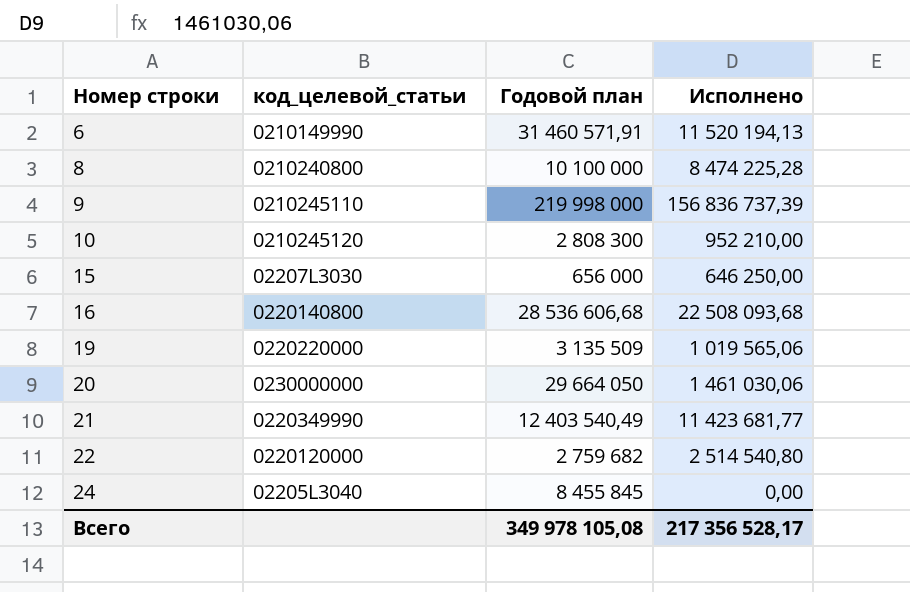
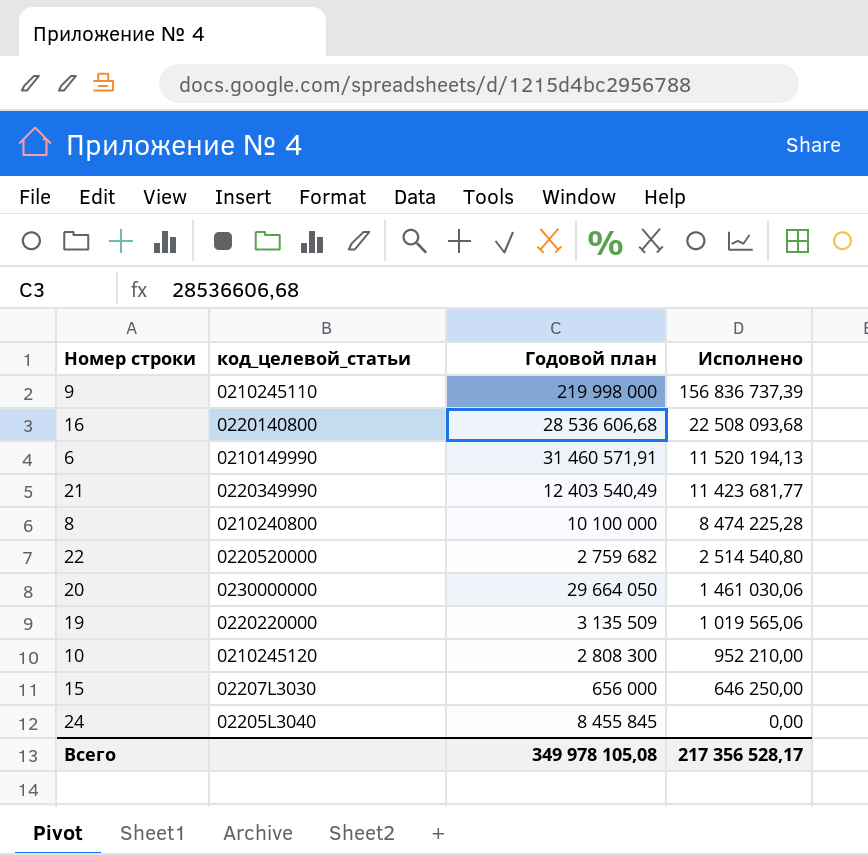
row order: Номер строки ascending -> Исполнено descending
22 | код_целевой_статьи: 0220120000 -> 0220520000

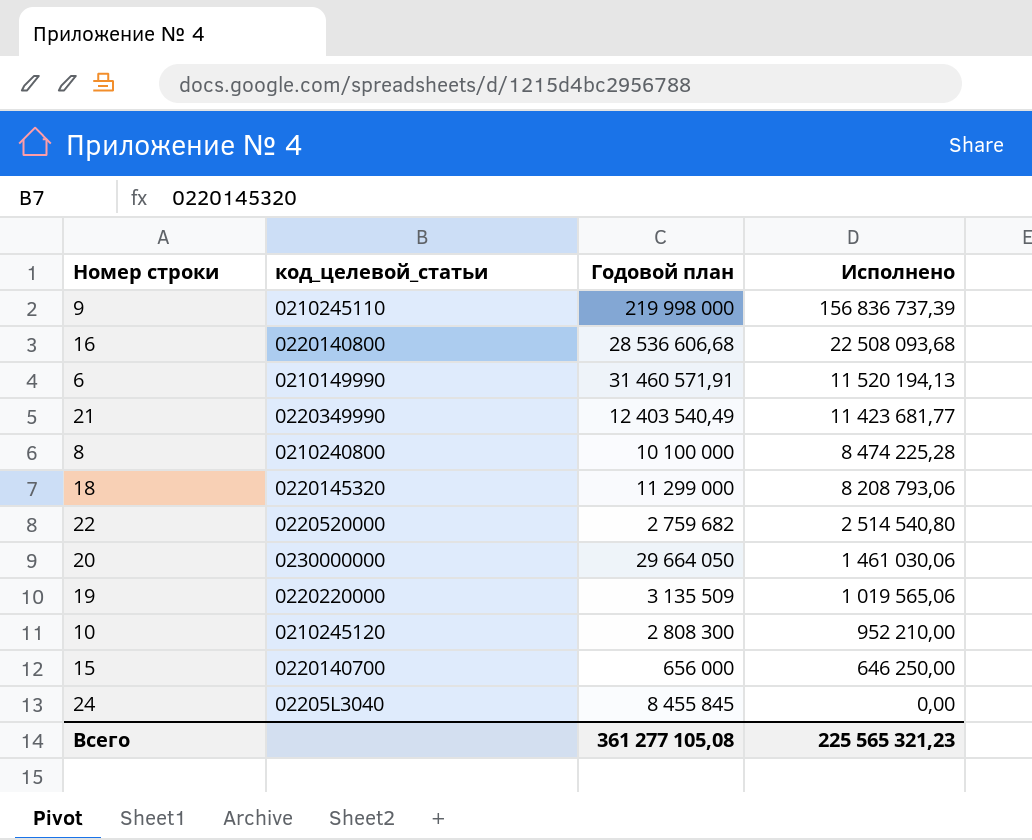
row 18: none -> 0220145320 | 11 299 000 | 8 208 793,06
15 | код_целевой_статьи: 02207L3030 -> 0220140700
Всего | Годовой план: 349 978 105,08 -> 361 277 105,08
Всего | Исполнено: 217 356 528,17 -> 225 565 321,23

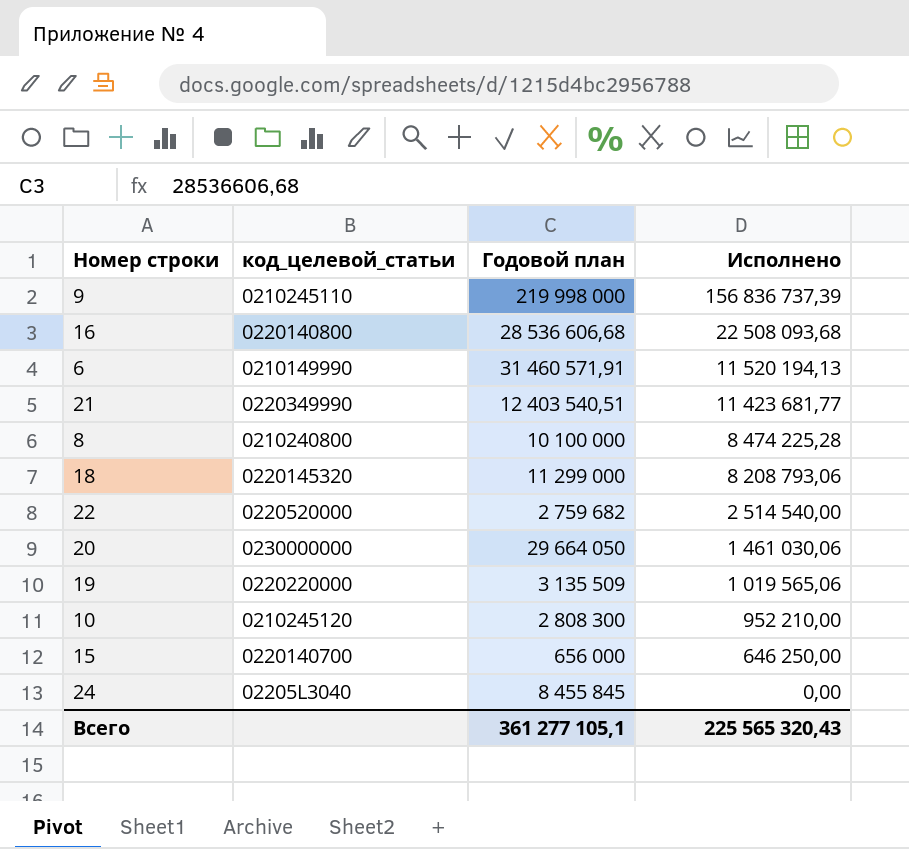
21 | Годовой план: 12 403 540,49 -> 12 403 540,51
22 | Исполнено: 2 514 540,80 -> 2 514 540,00
Всего | Годовой план: 361 277 105,08 -> 361 277 105,1
Всего | Исполнено: 225 565 321,23 -> 225 565 320,43

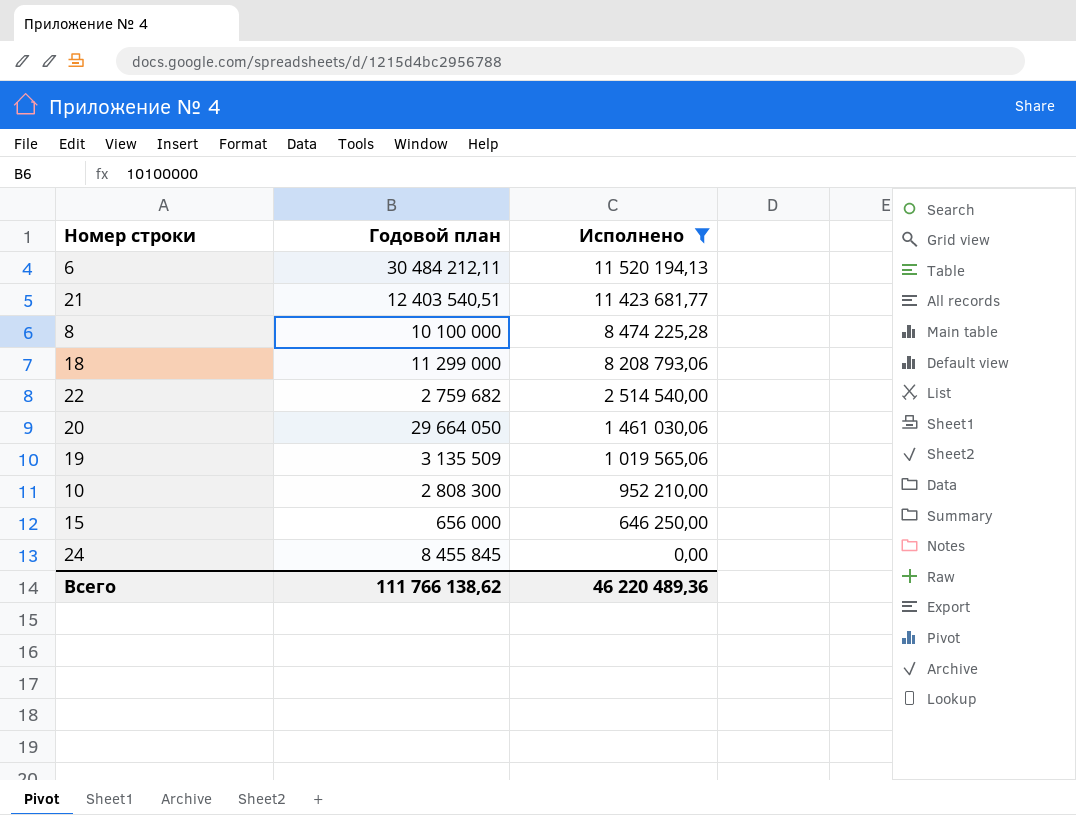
filter: none -> Исполнено <= 11 520 194,13
column код_целевой_статьи | position: 2 -> none
6 | Годовой план: 31 460 571,91 -> 30 484 212,11
Всего | Годовой план: 361 277 105,1 -> 111 766 138,62
Всего | Исполнено: 225 565 320,43 -> 46 220 489,36

